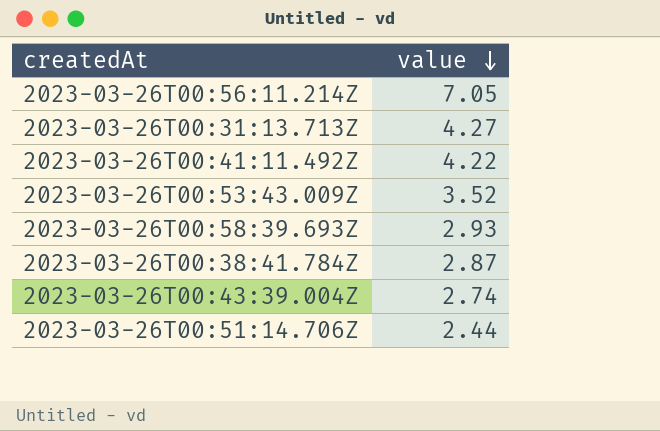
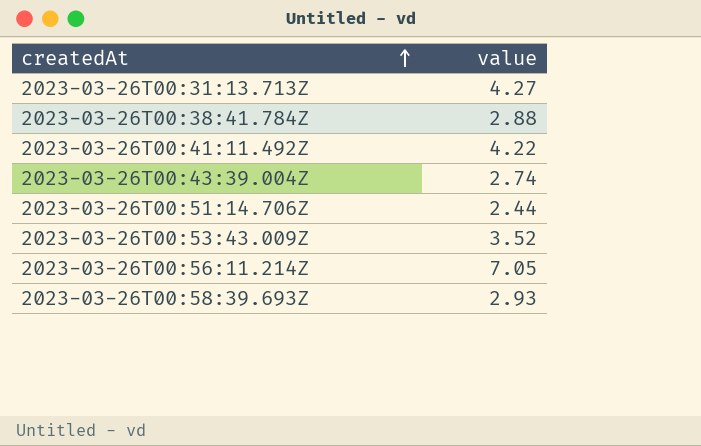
row order: value descending -> createdAt ascending
2023-03-26T00:38:41.784Z | value: 2.87 -> 2.88

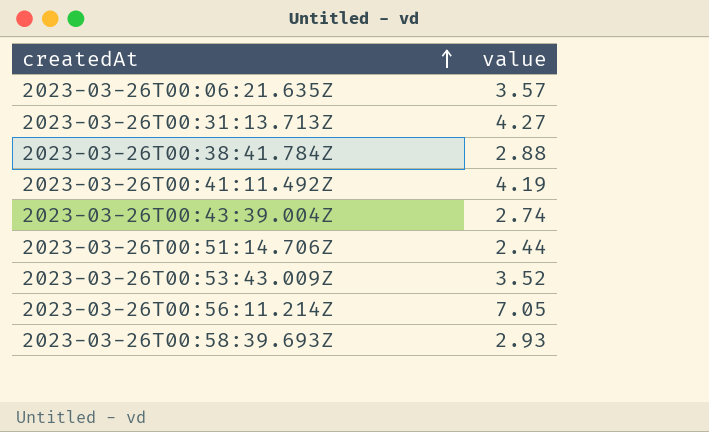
row 2023-03-26T00:06:21.635Z: none -> 3.57
2023-03-26T00:41:11.492Z | value: 4.22 -> 4.19

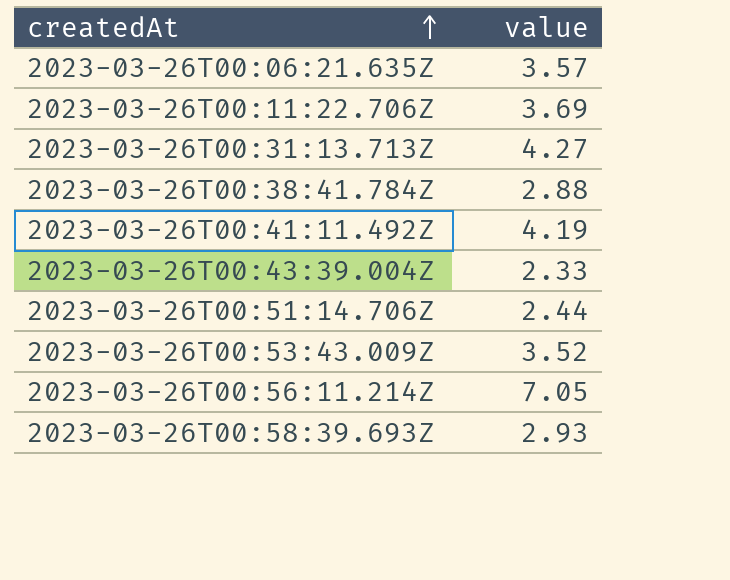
row 2023-03-26T00:11:22.706Z: none -> 3.69
2023-03-26T00:43:39.004Z | value: 2.74 -> 2.33

